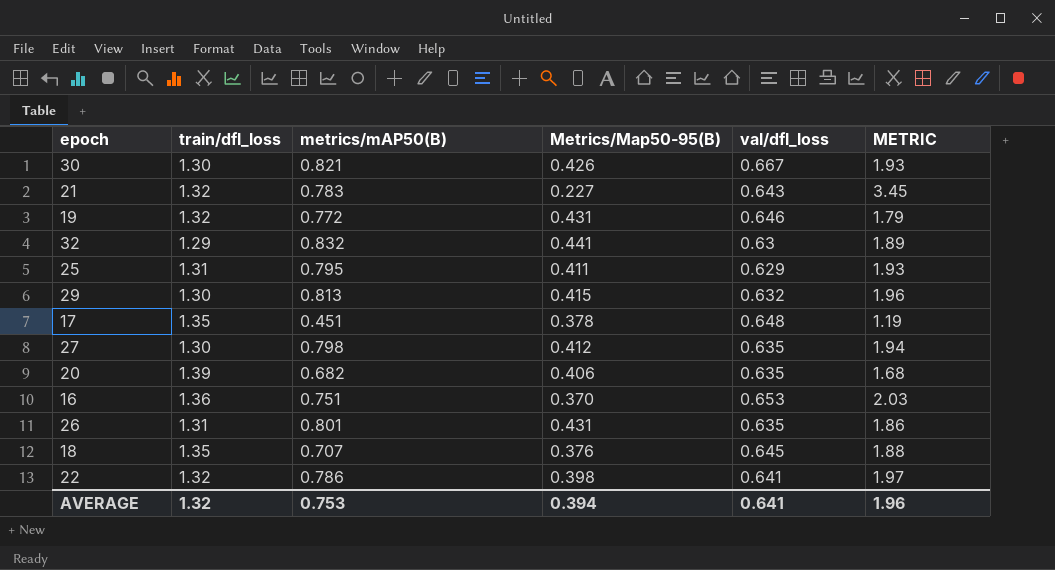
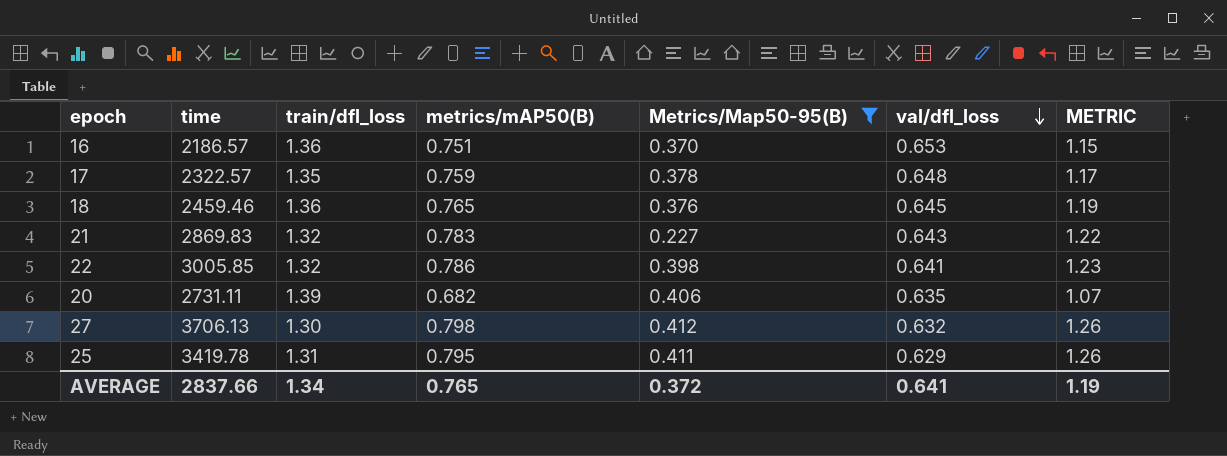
filter: none -> Metrics/Map50-95(B) <= 0.412
row order: none -> val/dfl_loss descending
column time | position: none -> 2
column METRIC | formula: [metrics/mAP50(B)] / [Metrics/Map50-95(B)] -> [metrics/mAP50(B)] / [val/dfl_loss]
17 | metrics/mAP50(B): 0.451 -> 0.759
18 | train/dfl_loss: 1.35 -> 1.36
18 | metrics/mAP50(B): 0.707 -> 0.765
27 | val/dfl_loss: 0.635 -> 0.632
AVERAGE | train/dfl_loss: 1.32 -> 1.34
AVERAGE | metrics/mAP50(B): 0.753 -> 0.765
AVERAGE | Metrics/Map50-95(B): 0.394 -> 0.372
AVERAGE | METRIC: 1.96 -> 1.19

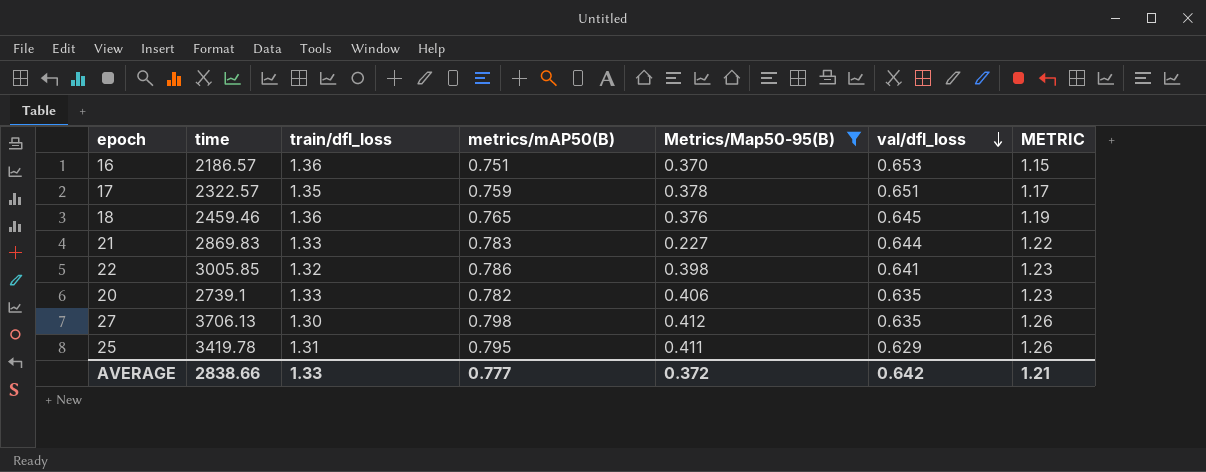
17 | val/dfl_loss: 0.648 -> 0.651
21 | train/dfl_loss: 1.32 -> 1.33
21 | val/dfl_loss: 0.643 -> 0.644
20 | time: 2731.11 -> 2739.1
20 | train/dfl_loss: 1.39 -> 1.33
20 | metrics/mAP50(B): 0.682 -> 0.782
20 | METRIC: 1.07 -> 1.23
27 | val/dfl_loss: 0.632 -> 0.635
AVERAGE | time: 2837.66 -> 2838.66
AVERAGE | train/dfl_loss: 1.34 -> 1.33
AVERAGE | metrics/mAP50(B): 0.765 -> 0.777
AVERAGE | val/dfl_loss: 0.641 -> 0.642
AVERAGE | METRIC: 1.19 -> 1.21

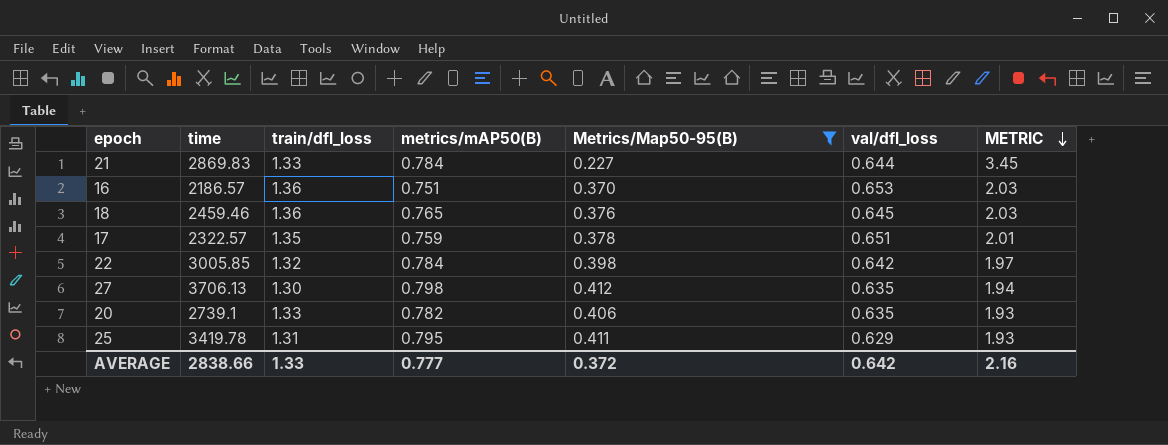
row order: val/dfl_loss descending -> METRIC descending
column METRIC | formula: [metrics/mAP50(B)] / [val/dfl_loss] -> [metrics/mAP50(B)] / [Metrics/Map50-95(B)]
21 | metrics/mAP50(B): 0.783 -> 0.784
22 | metrics/mAP50(B): 0.786 -> 0.784
22 | val/dfl_loss: 0.641 -> 0.642
AVERAGE | METRIC: 1.21 -> 2.16

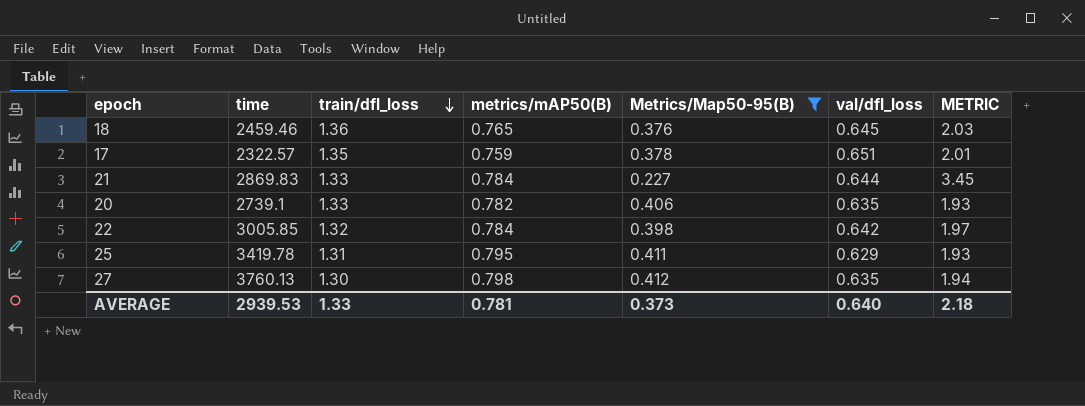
row order: METRIC descending -> train/dfl_loss descending
row 16: 2186.57 | 1.36 | 0.751 | 0.370 | 0.653 | 2.03 -> none
27 | time: 3706.13 -> 3760.13
AVERAGE | time: 2838.66 -> 2939.53
AVERAGE | metrics/mAP50(B): 0.777 -> 0.781
AVERAGE | Metrics/Map50-95(B): 0.372 -> 0.373
AVERAGE | val/dfl_loss: 0.642 -> 0.640
AVERAGE | METRIC: 2.16 -> 2.18

